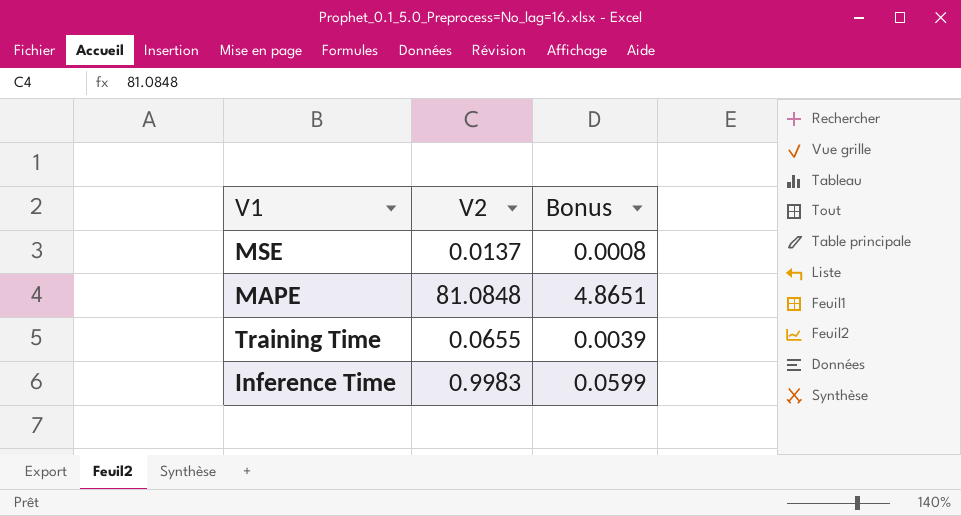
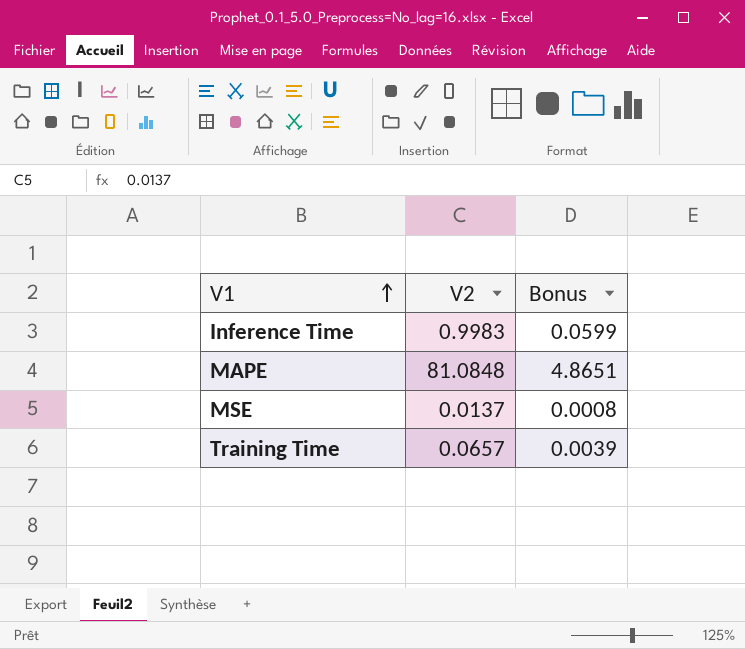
row order: none -> V1 ascending
Training Time | V2: 0.0655 -> 0.0657

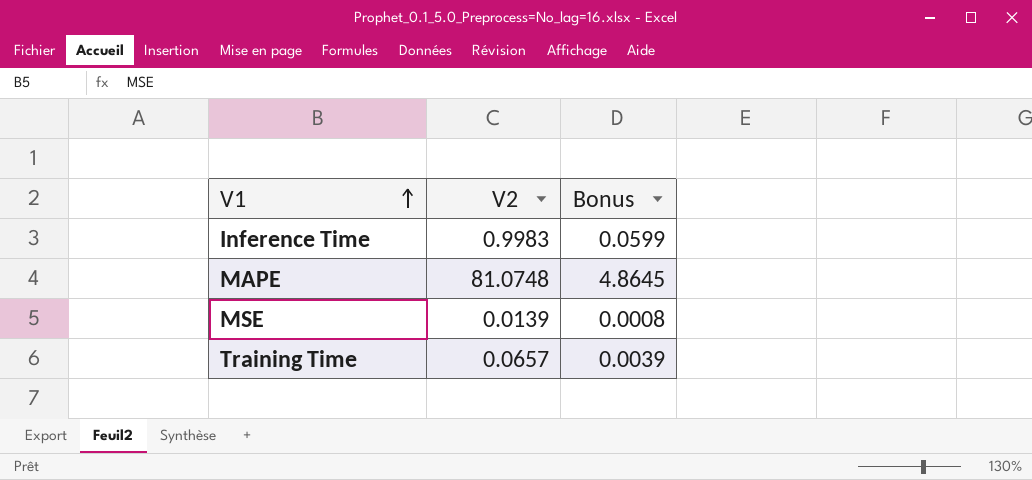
MAPE | V2: 81.0848 -> 81.0748
MAPE | Bonus: 4.8651 -> 4.8645
MSE | V2: 0.0137 -> 0.0139

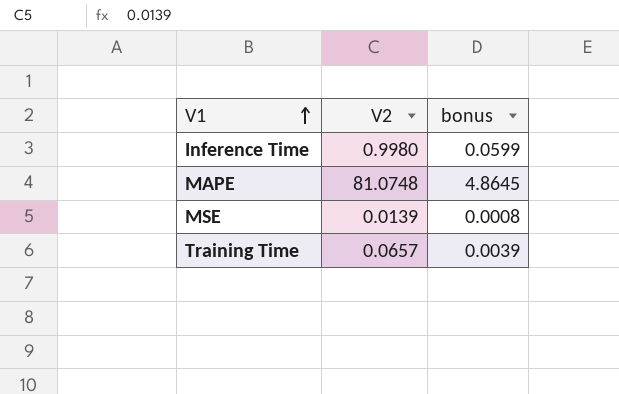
column name: Bonus -> bonus
Inference Time | V2: 0.9983 -> 0.9980

